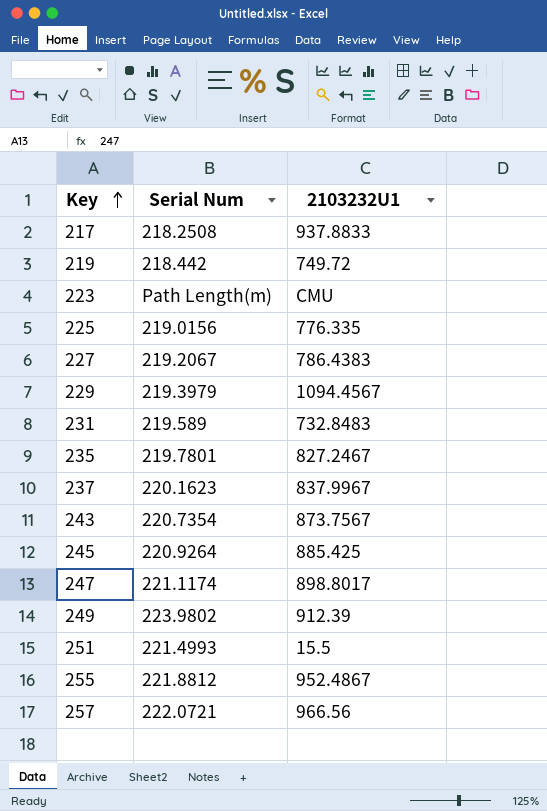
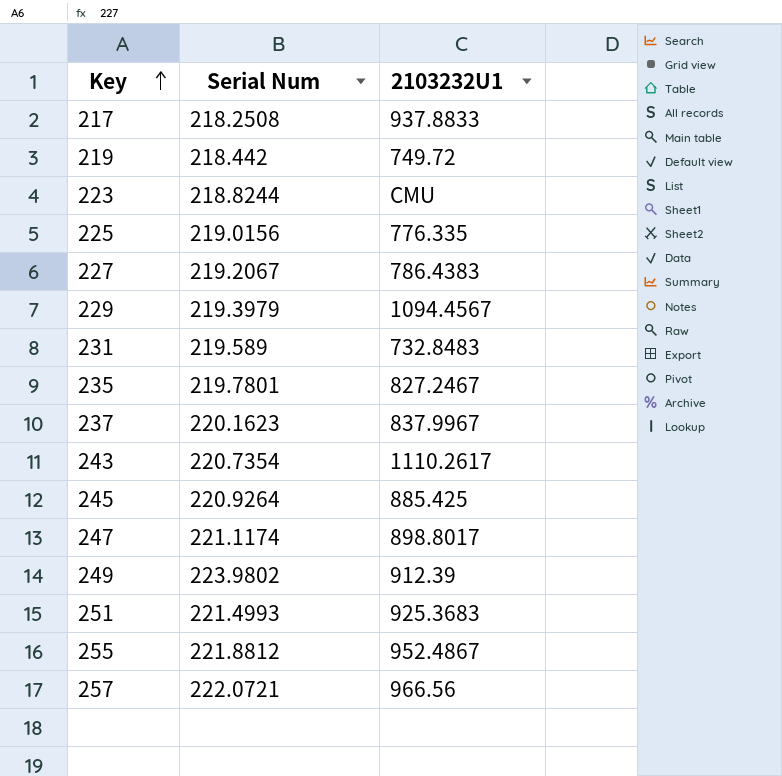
223 | Serial Num: Path Length(m) -> 218.8244
243 | 2103232U1: 873.7567 -> 1110.2617
251 | 2103232U1: 15.5 -> 925.3683

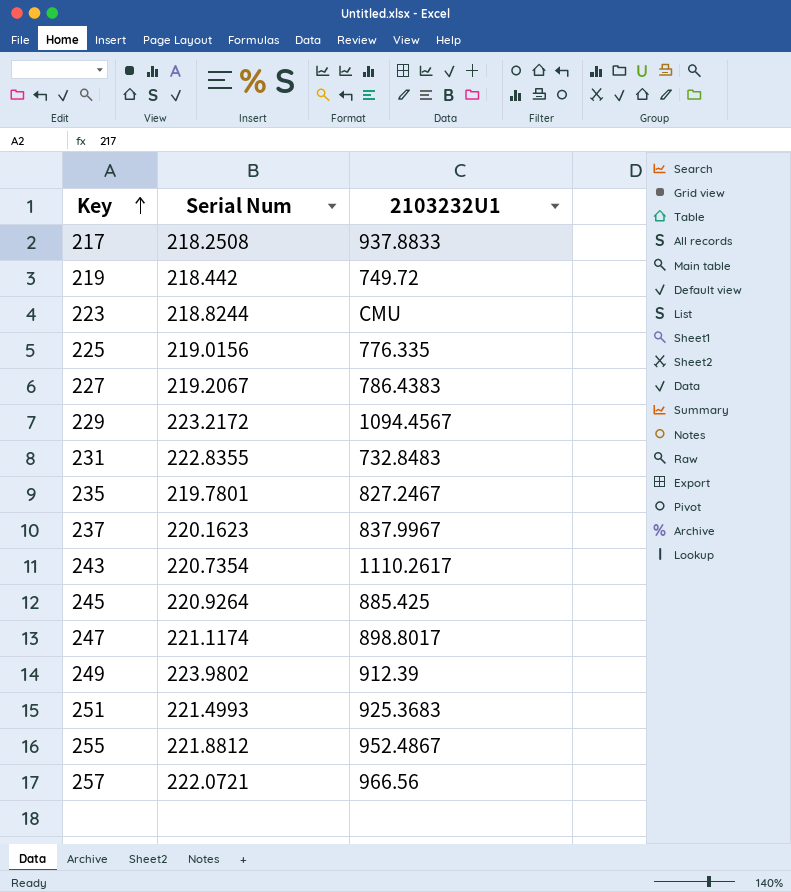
229 | Serial Num: 219.3979 -> 223.2172
231 | Serial Num: 219.589 -> 222.8355

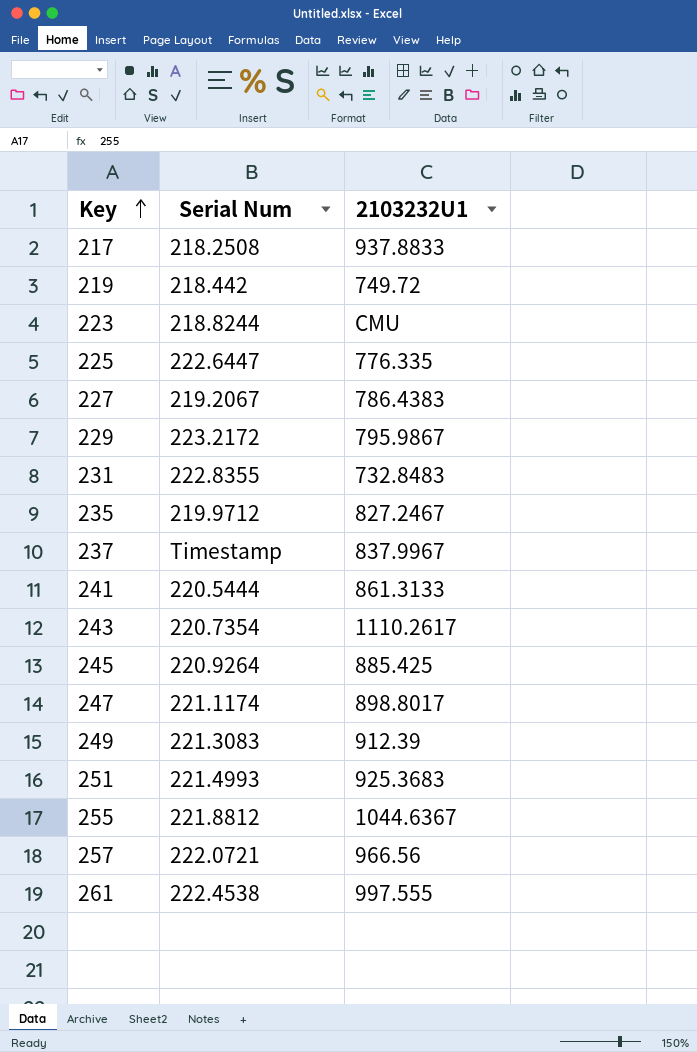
225 | Serial Num: 219.0156 -> 222.6447
229 | 2103232U1: 1094.4567 -> 795.9867
235 | Serial Num: 219.7801 -> 219.9712
237 | Serial Num: 220.1623 -> Timestamp
row 241: none -> 220.5444 | 861.3133
249 | Serial Num: 223.9802 -> 221.3083
255 | 2103232U1: 952.4867 -> 1044.6367
row 261: none -> 222.4538 | 997.555

